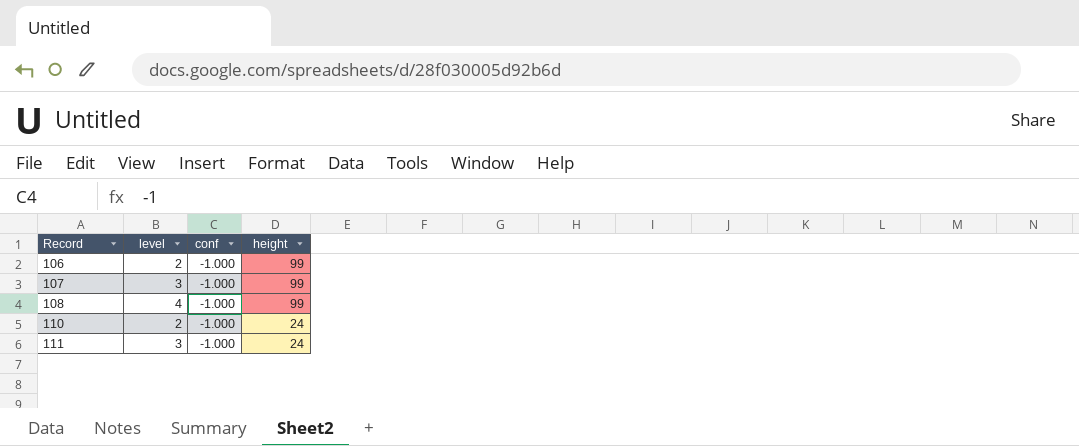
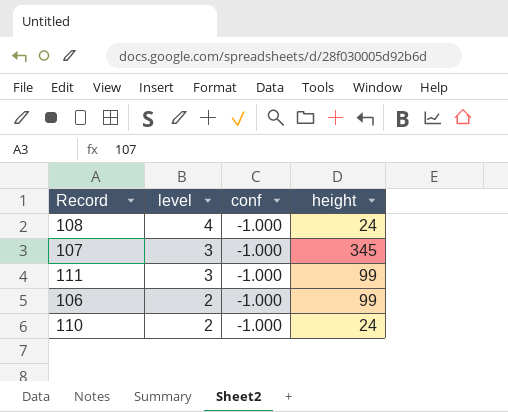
row order: Record ascending -> level descending
108 | height: 99 -> 24
107 | height: 99 -> 345
111 | height: 24 -> 99

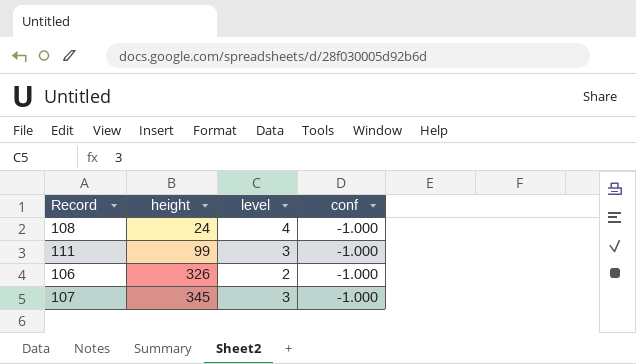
row order: level descending -> height ascending
column height | position: 4 -> 2
row 110: 2 | -1.000 | 24 -> none
106 | height: 99 -> 326

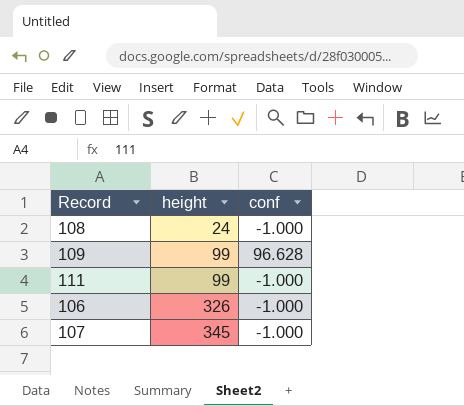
column level | position: 3 -> none
row 109: none -> 99 | 96.628

